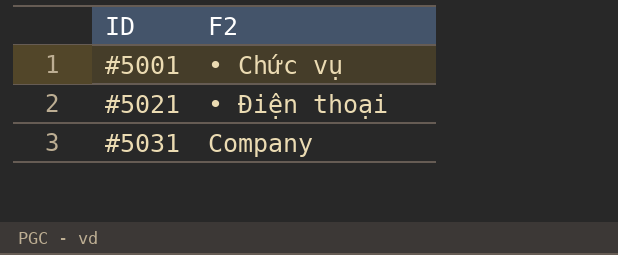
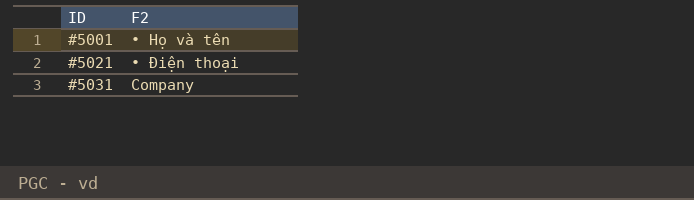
#5001 | F2: • Chức vụ -> • Họ và tên

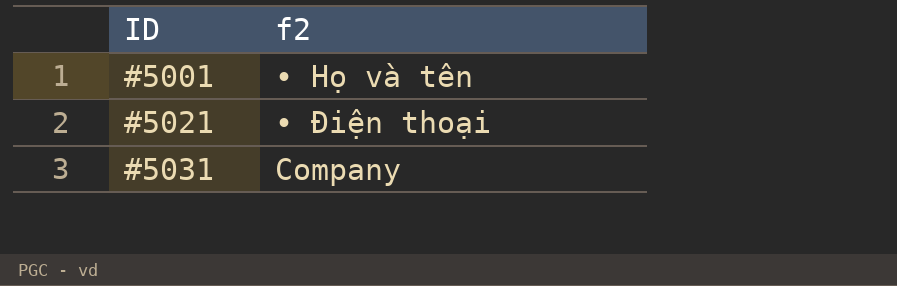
column name: F2 -> f2

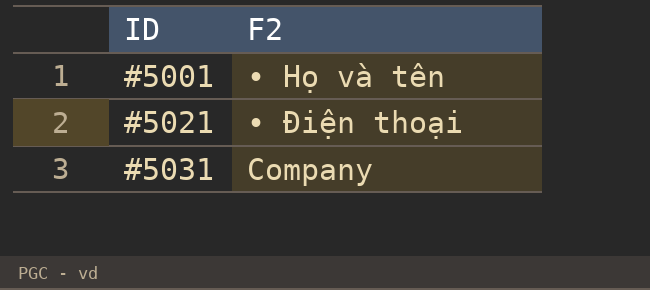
column name: f2 -> F2

